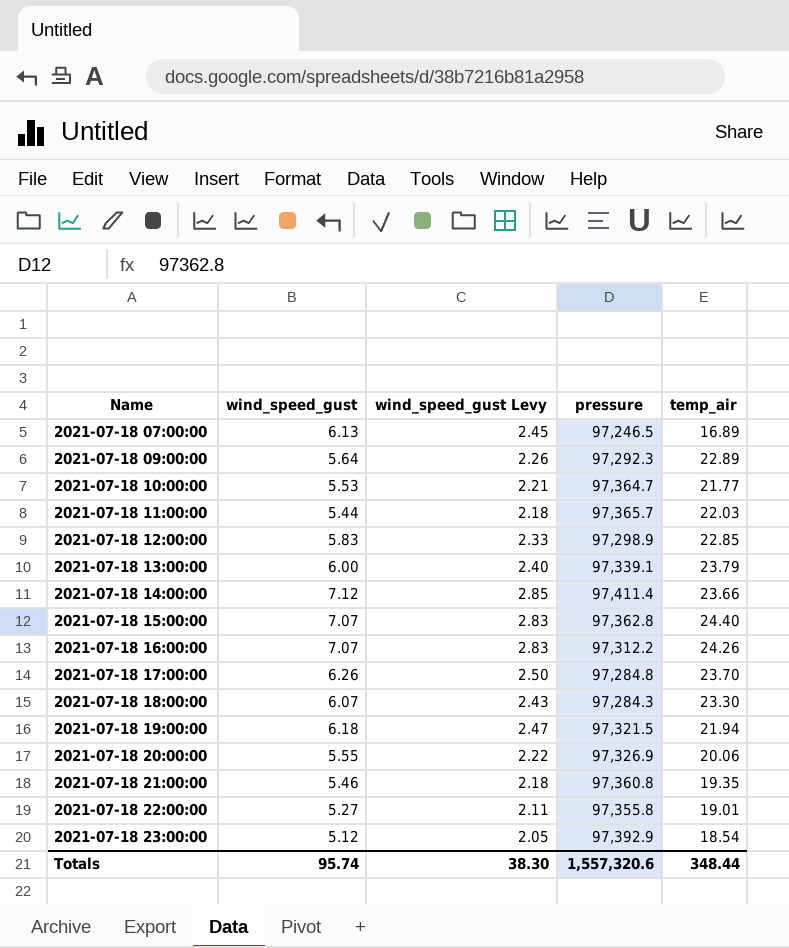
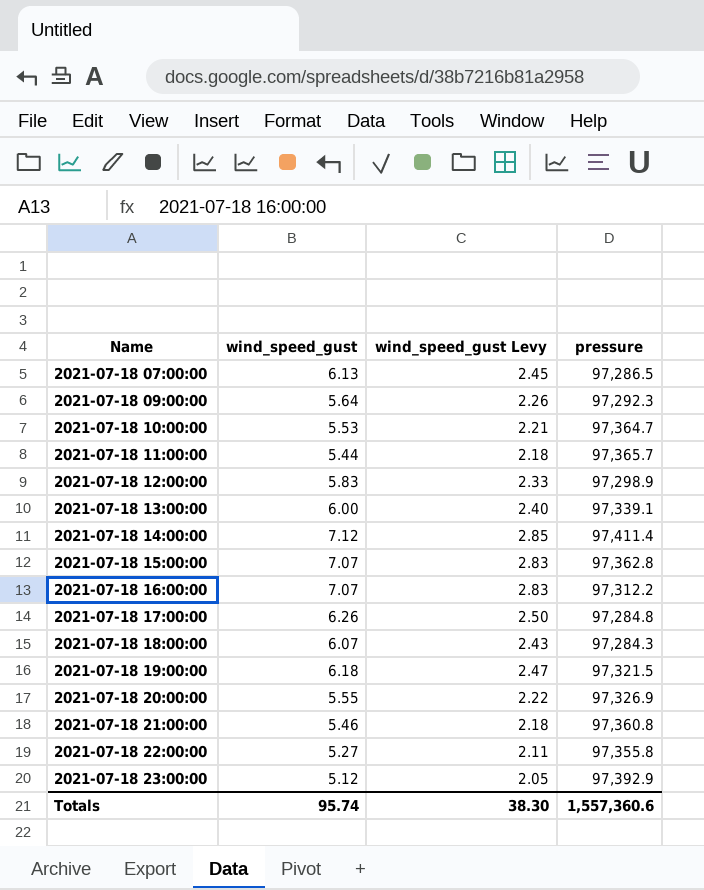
column temp_air | position: 5 -> none
2021-07-18 07:00:00 | pressure: 97,246.5 -> 97,286.5
Totals | pressure: 1,557,320.6 -> 1,557,360.6

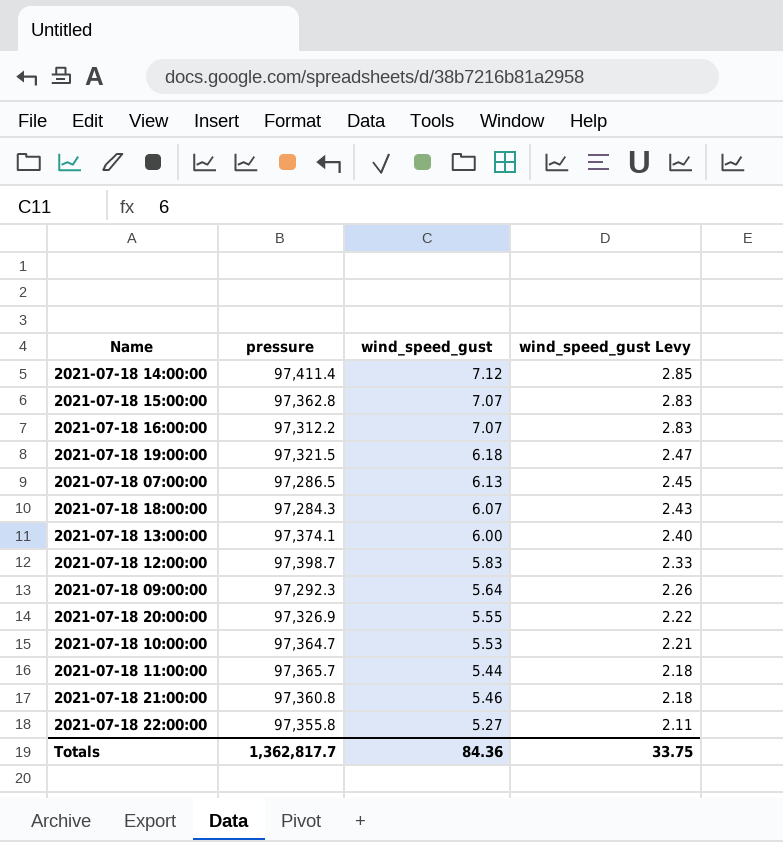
row order: Name ascending -> wind_speed_gust Levy descending
column pressure | position: 4 -> 2
row 2021-07-18 17:00:00: 6.26 | 2.50 | 97,284.8 -> none
row 2021-07-18 23:00:00: 5.12 | 2.05 | 97,392.9 -> none
2021-07-18 13:00:00 | pressure: 97,339.1 -> 97,374.1
2021-07-18 12:00:00 | pressure: 97,298.9 -> 97,398.7
Totals | pressure: 1,557,360.6 -> 1,362,817.7
Totals | wind_speed_gust: 95.74 -> 84.36
Totals | wind_speed_gust Levy: 38.30 -> 33.75

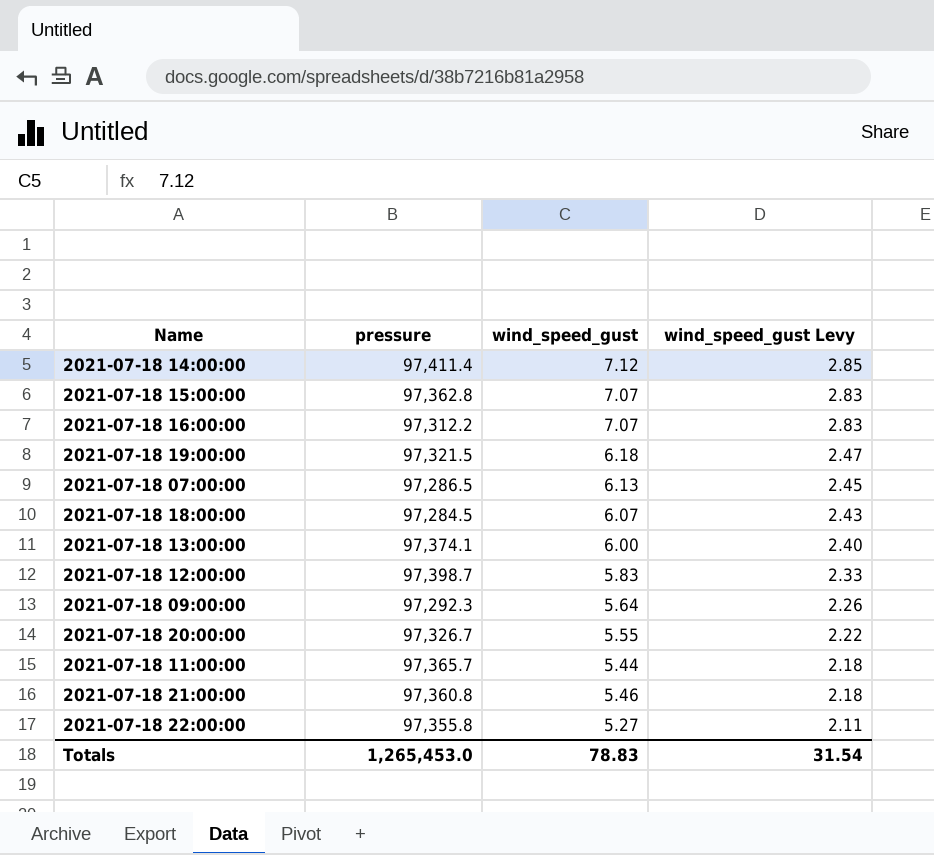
row 2021-07-18 10:00:00: 97,364.7 | 5.53 | 2.21 -> none
2021-07-18 18:00:00 | pressure: 97,284.3 -> 97,284.5
2021-07-18 20:00:00 | pressure: 97,326.9 -> 97,326.7
Totals | pressure: 1,362,817.7 -> 1,265,453.0
Totals | wind_speed_gust: 84.36 -> 78.83
Totals | wind_speed_gust Levy: 33.75 -> 31.54

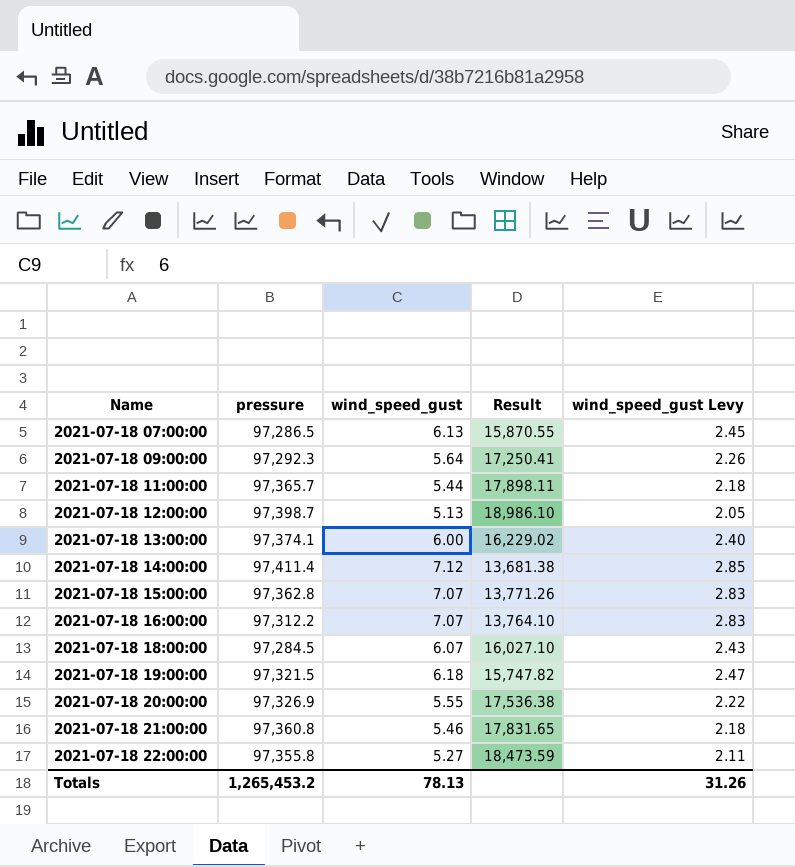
row order: wind_speed_gust Levy descending -> Name ascending
column Result | formula: none -> [pressure] / [wind_speed_gust]
2021-07-18 12:00:00 | wind_speed_gust: 5.83 -> 5.13
2021-07-18 12:00:00 | wind_speed_gust Levy: 2.33 -> 2.05
2021-07-18 20:00:00 | pressure: 97,326.7 -> 97,326.9
Totals | pressure: 1,265,453.0 -> 1,265,453.2
Totals | wind_speed_gust: 78.83 -> 78.13
Totals | wind_speed_gust Levy: 31.54 -> 31.26

